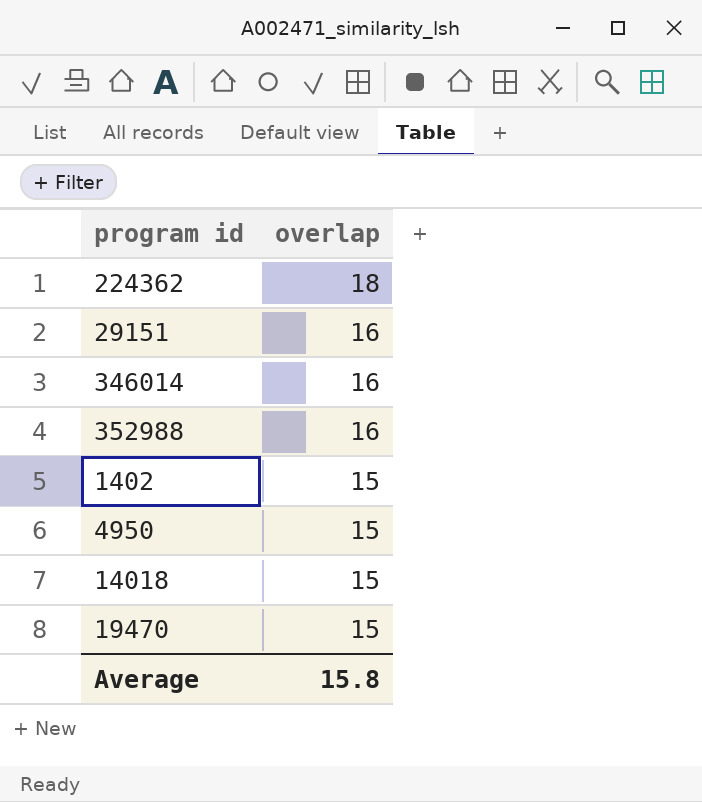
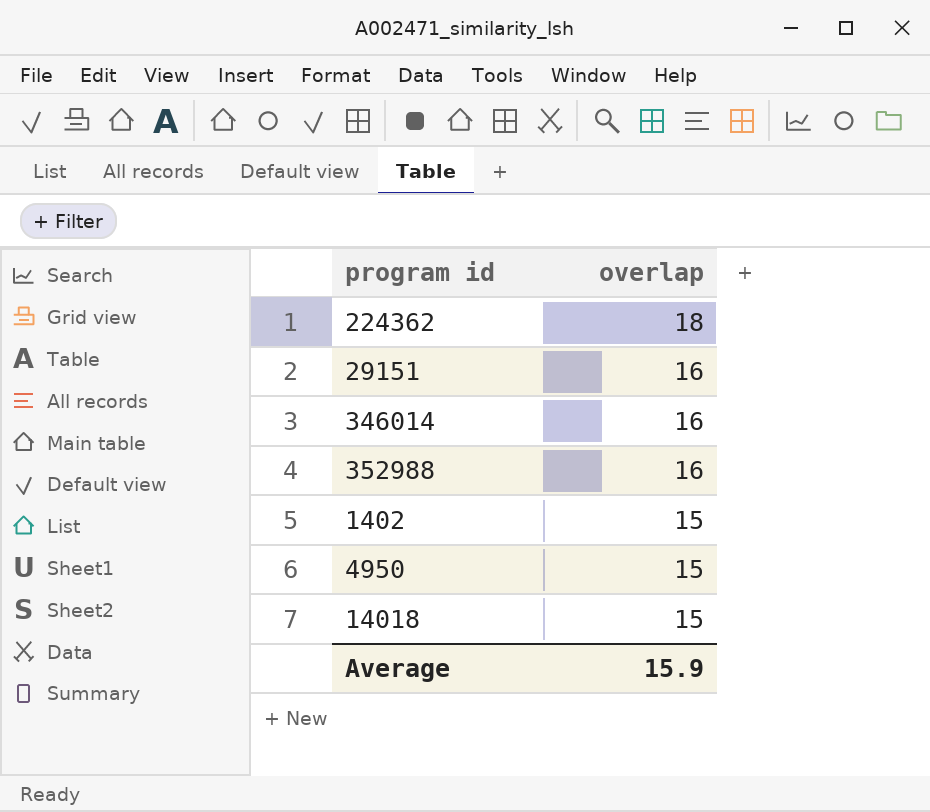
row 19470: 15 -> none
Average | overlap: 15.8 -> 15.9

